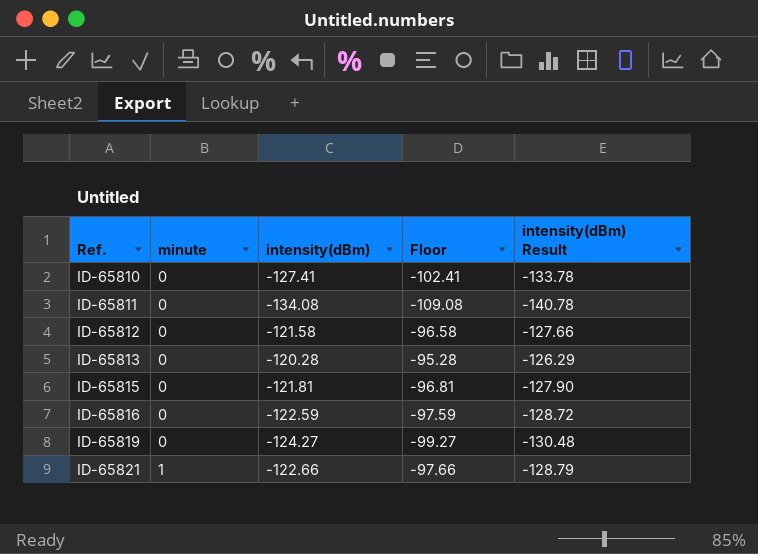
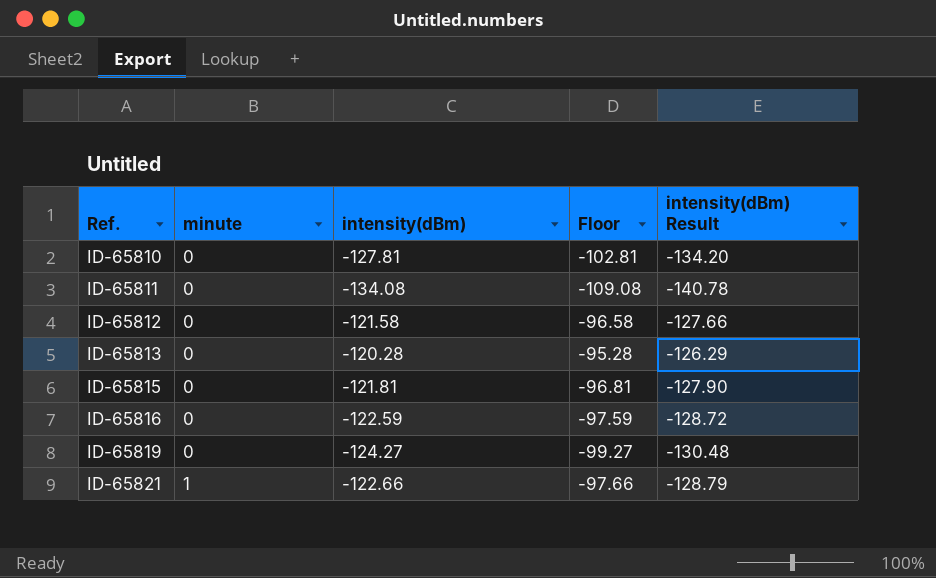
ID-65810 | intensity(dBm): -127.41 -> -127.81
ID-65810 | Floor: -102.41 -> -102.81
ID-65810 | intensity(dBm) Result: -133.78 -> -134.20

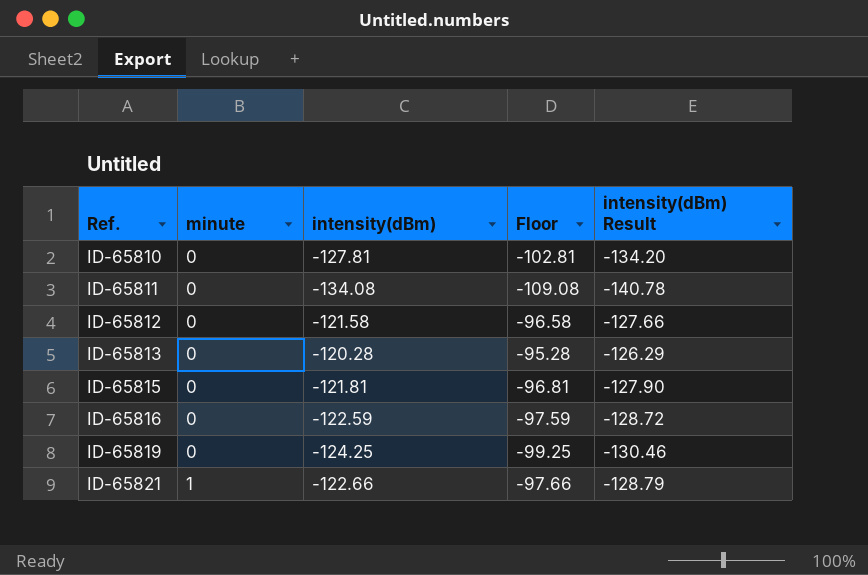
ID-65819 | intensity(dBm): -124.27 -> -124.25
ID-65819 | Floor: -99.27 -> -99.25
ID-65819 | intensity(dBm) Result: -130.48 -> -130.46

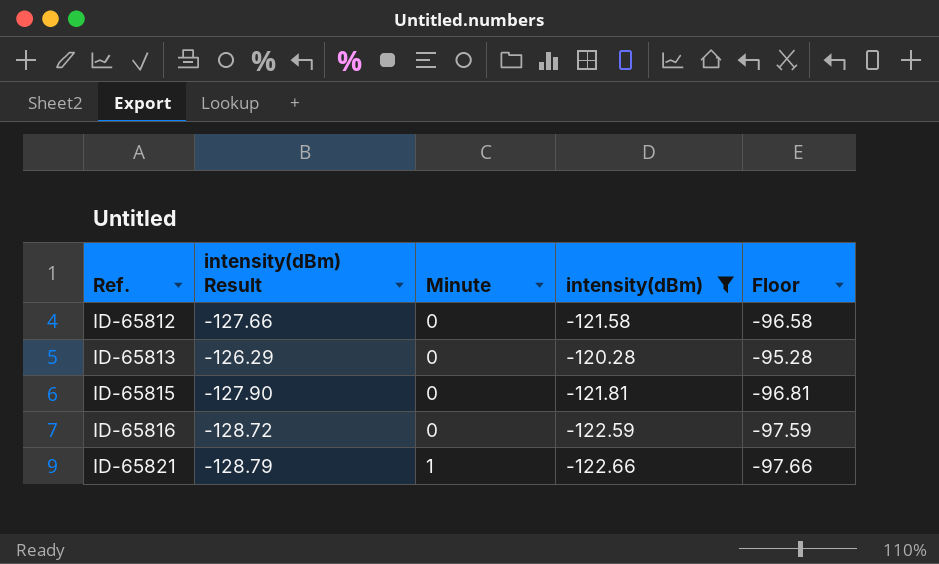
filter: none -> intensity(dBm) >= -122.66
column intensity(dBm) Result | position: 5 -> 2
column name: minute -> Minute

